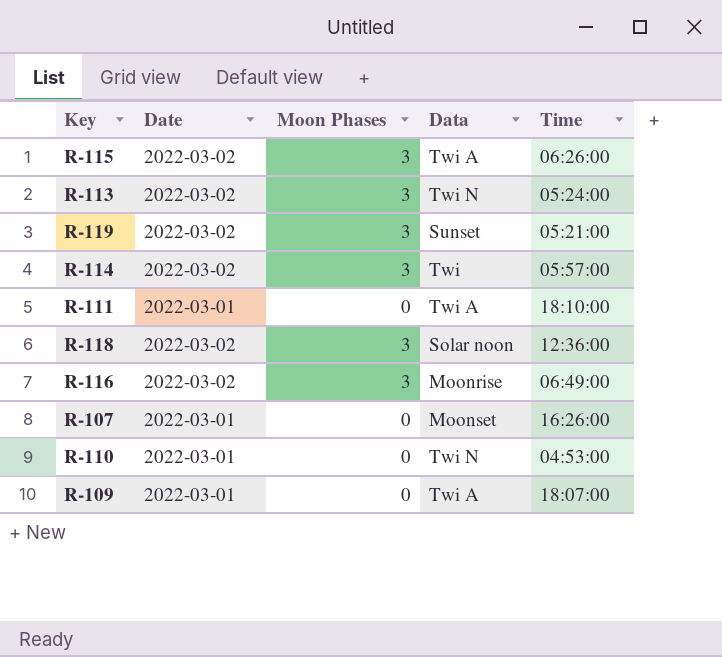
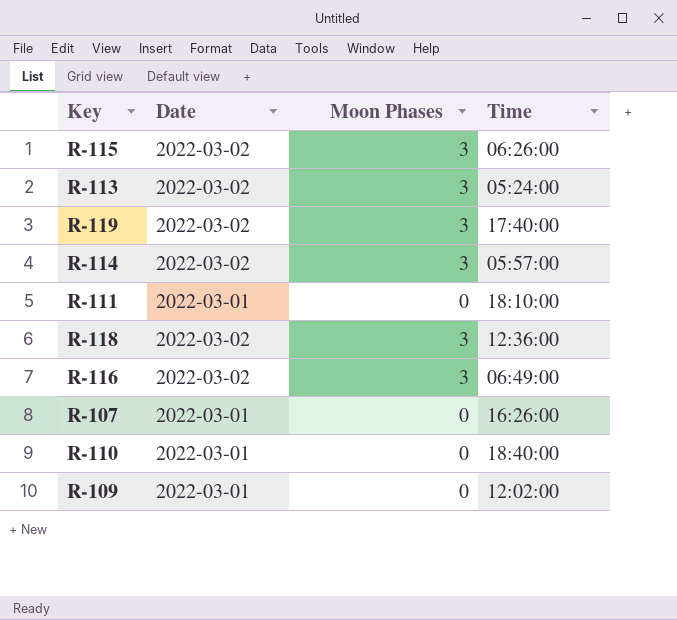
column Data | position: 4 -> none
R-119 | Time: 05:21:00 -> 17:40:00
R-110 | Time: 04:53:00 -> 18:40:00
R-109 | Time: 18:07:00 -> 12:02:00

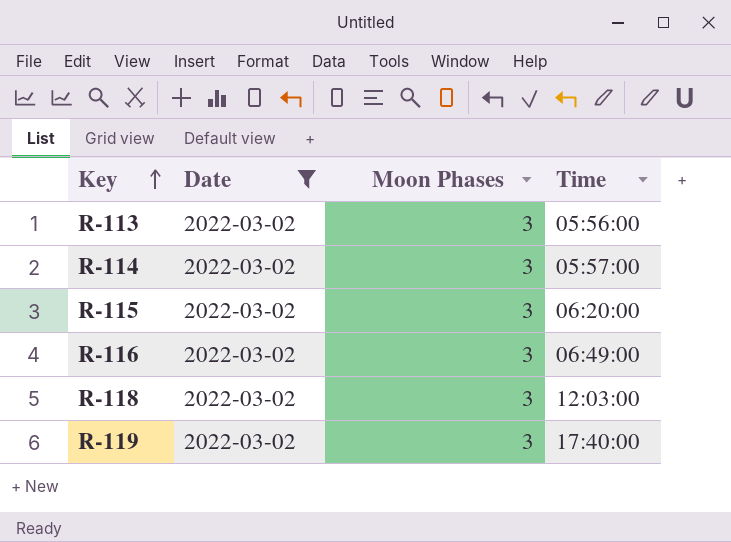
filter: none -> Date = 2022-03-02
row order: none -> Key ascending
R-113 | Time: 05:24:00 -> 05:56:00
R-115 | Time: 06:26:00 -> 06:20:00
R-118 | Time: 12:36:00 -> 12:03:00

